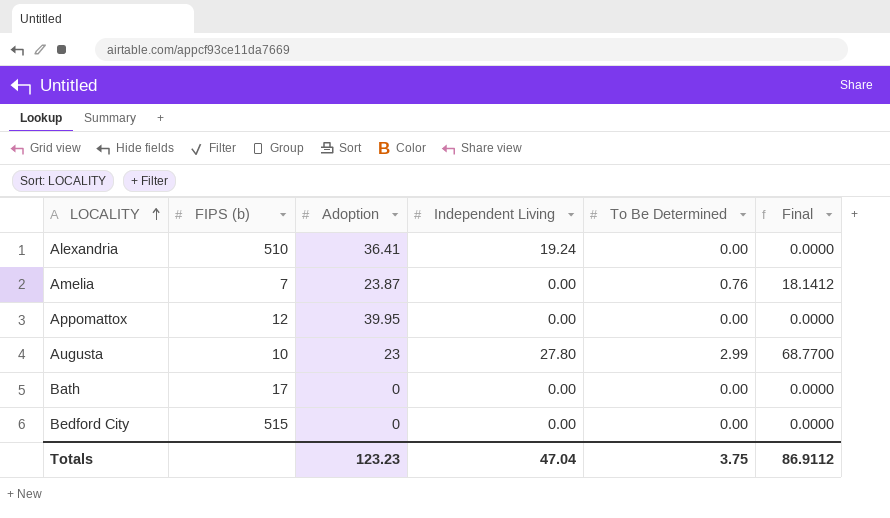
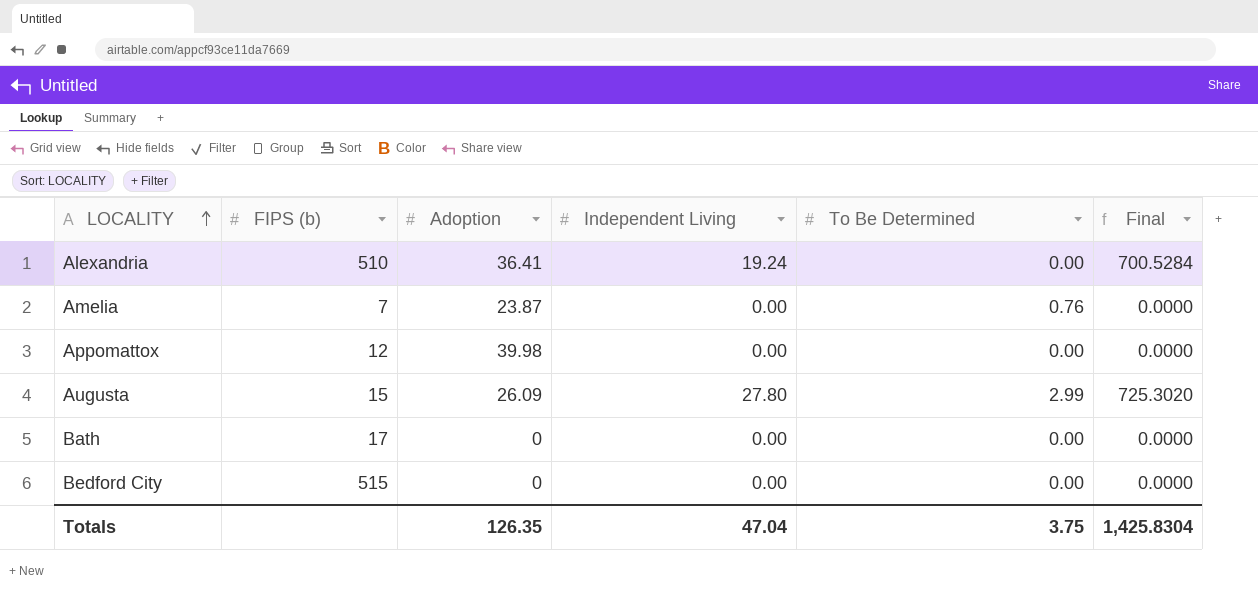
column Final | formula: [Adoption] * [To Be Determined] -> [Adoption] * [Independent Living]
Appomattox | Adoption: 39.95 -> 39.98
Augusta | FIPS (b): 10 -> 15
Augusta | Adoption: 23 -> 26.09
Totals | Adoption: 123.23 -> 126.35
Totals | Final: 86.9112 -> 1,425.8304

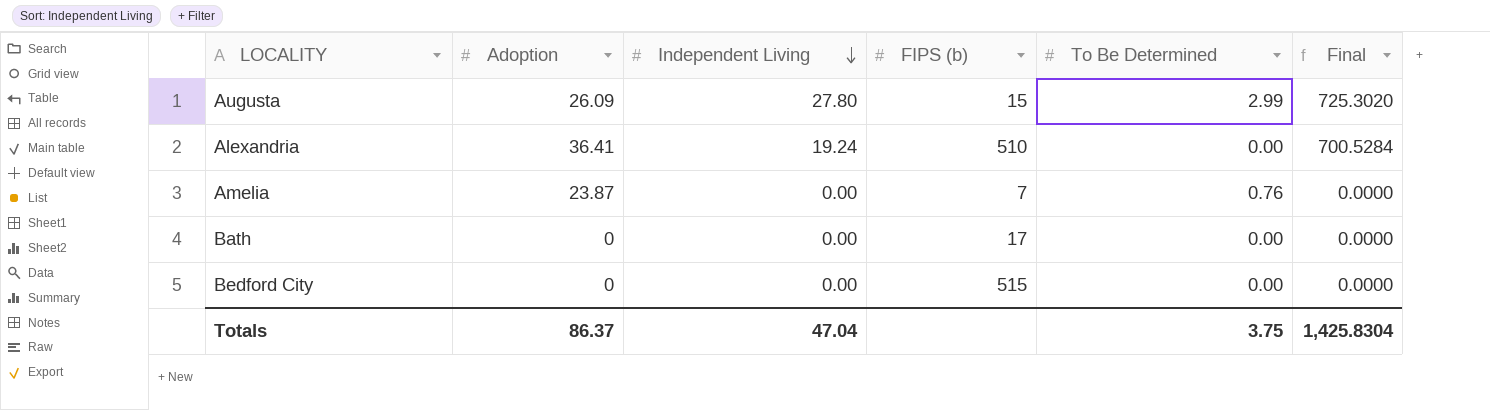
row order: LOCALITY ascending -> Independent Living descending
column FIPS (b) | position: 2 -> 4
row Appomattox: 12 | 39.98 | 0.00 | 0.00 | 0.0000 -> none
Totals | Adoption: 126.35 -> 86.37

